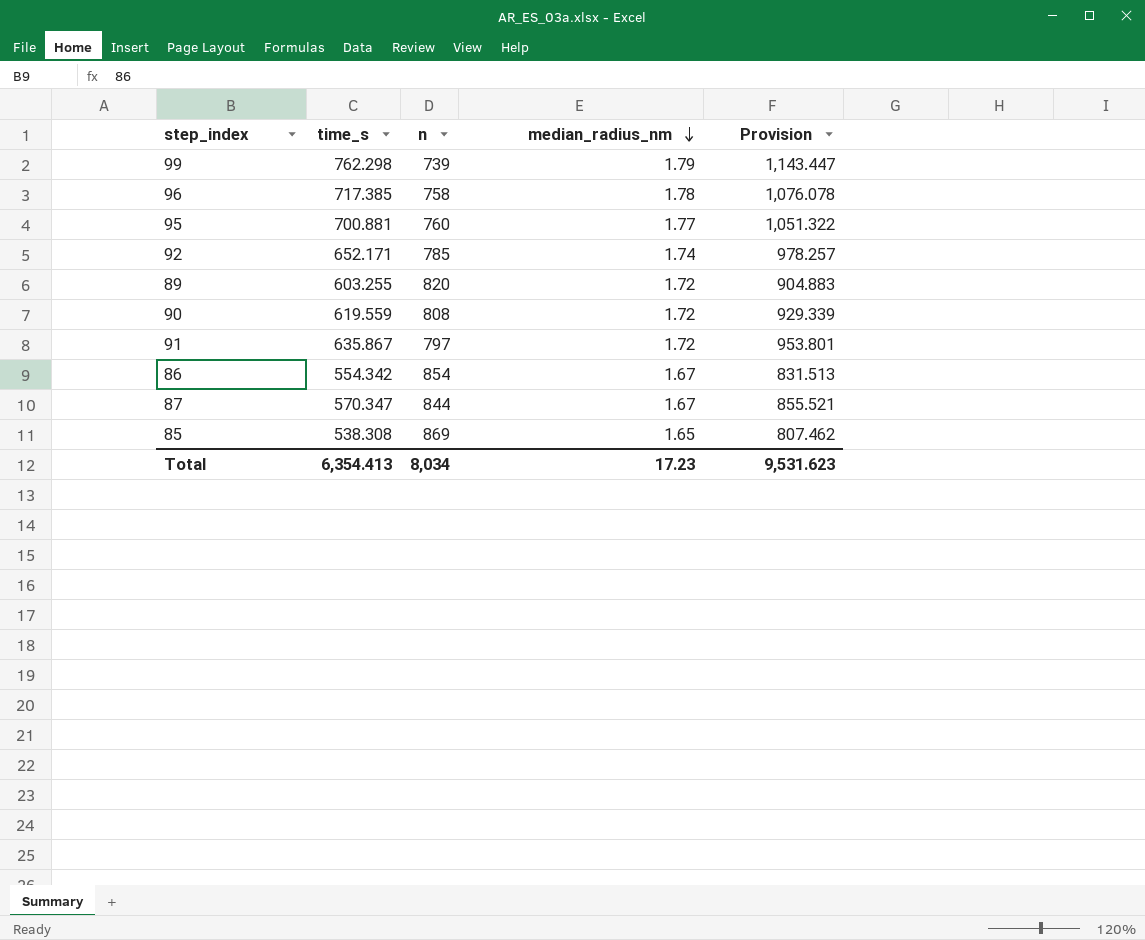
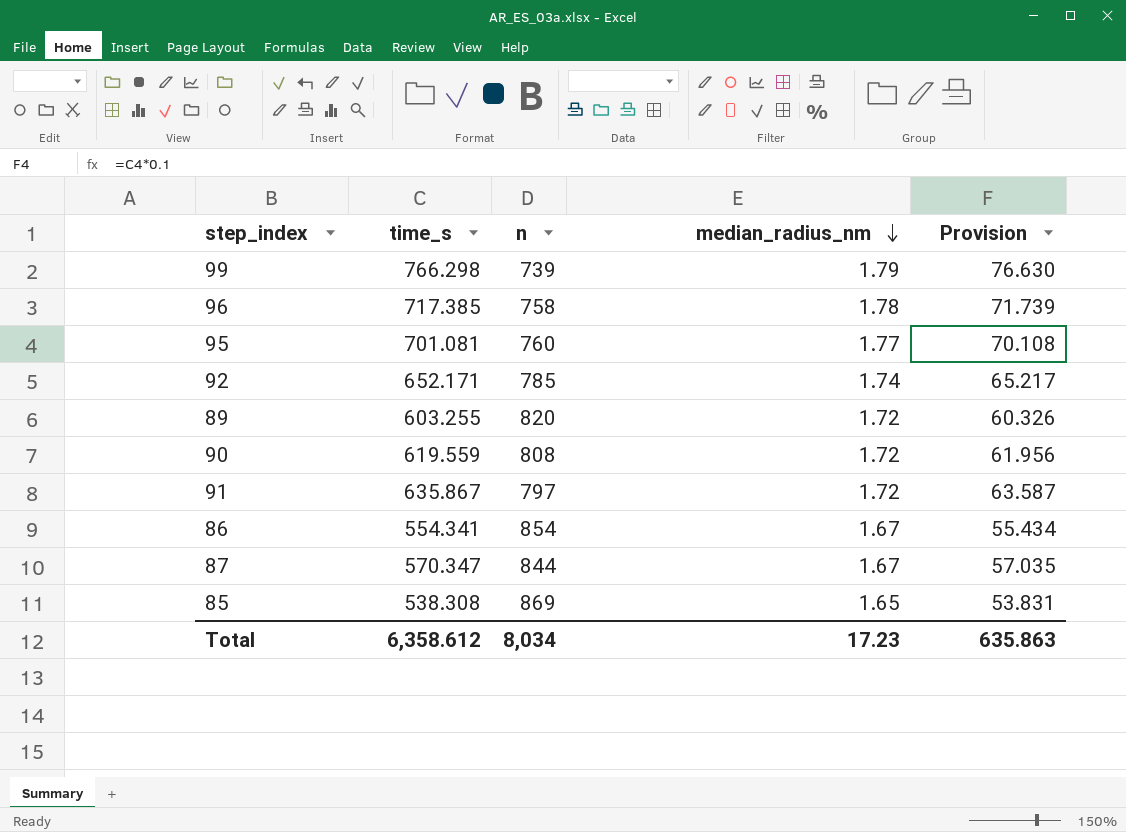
column Provision | formula: [time_s] * 1.5 -> [time_s] * 0.1
99 | time_s: 762.298 -> 766.298
95 | time_s: 700.881 -> 701.081
86 | time_s: 554.342 -> 554.341
Total | time_s: 6,354.413 -> 6,358.612
Total | Provision: 9,531.623 -> 635.863

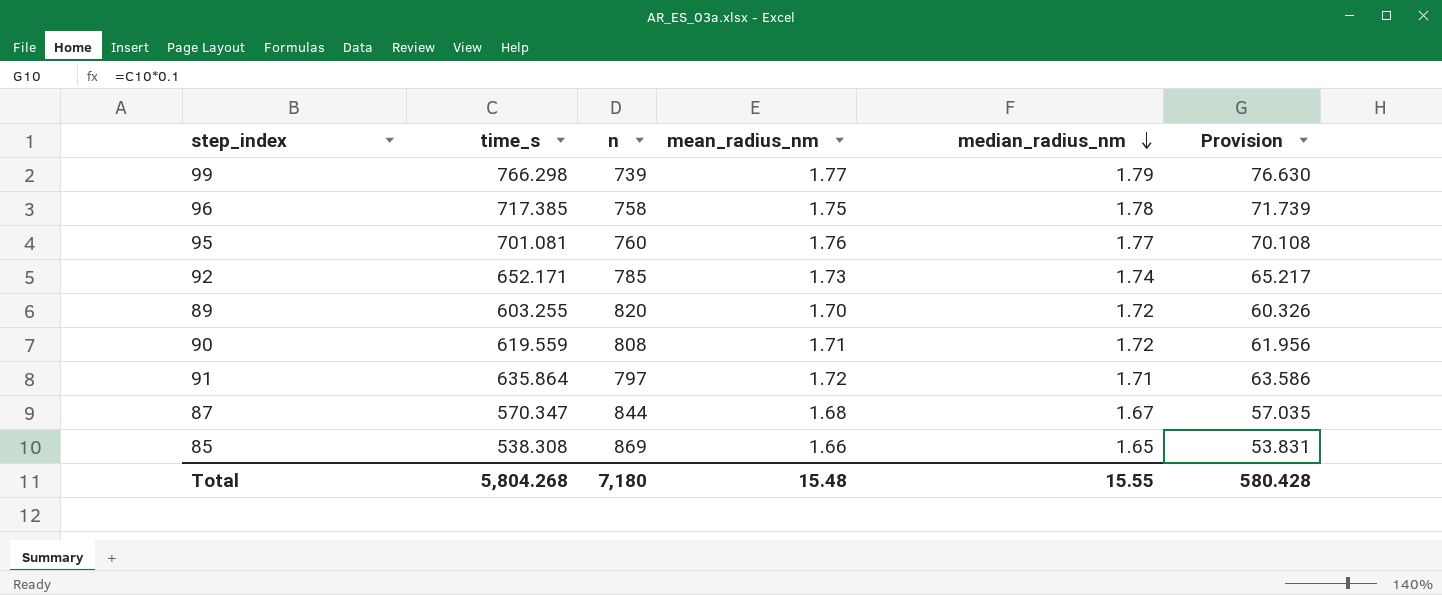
column mean_radius_nm | position: none -> 4
row 86: 554.341 | 854 | 1.67 | 55.434 -> none
91 | time_s: 635.867 -> 635.864
91 | median_radius_nm: 1.72 -> 1.71
91 | Provision: 63.587 -> 63.586
Total | time_s: 6,358.612 -> 5,804.268
Total | n: 8,034 -> 7,180
Total | median_radius_nm: 17.23 -> 15.55
Total | Provision: 635.863 -> 580.428

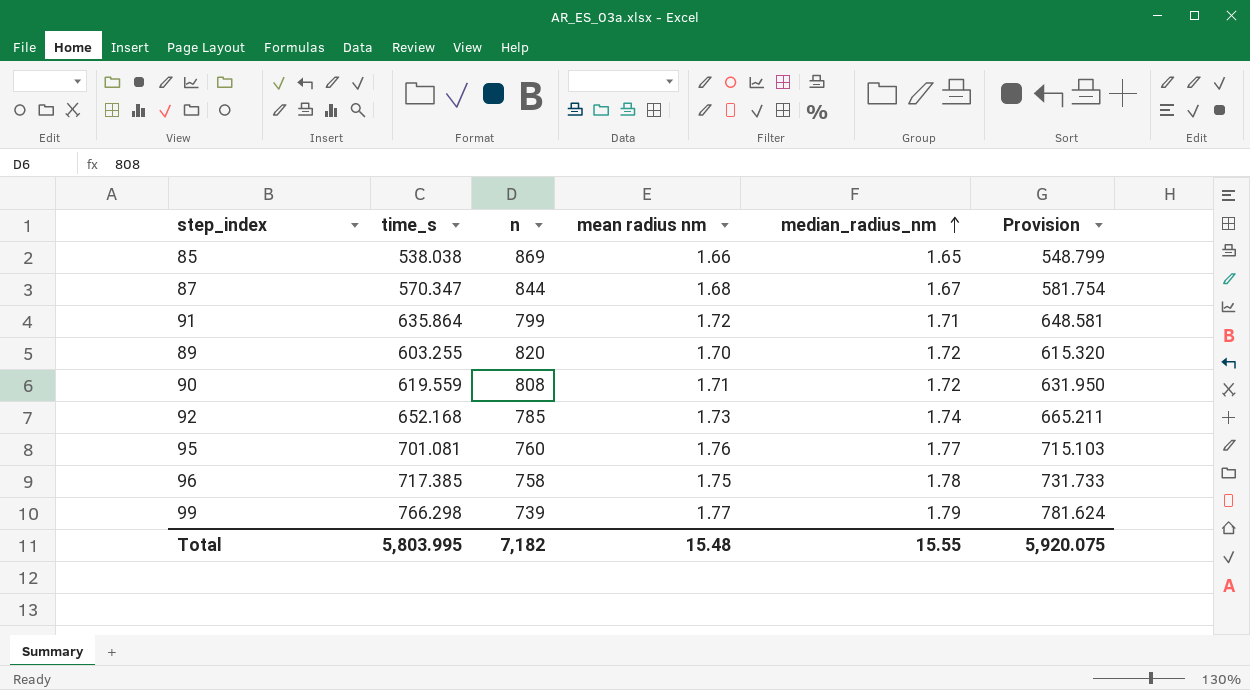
row order: median_radius_nm descending -> median_radius_nm ascending
column name: mean_radius_nm -> mean radius nm
column Provision | formula: [time_s] * 0.1 -> [time_s] * 1.02
85 | time_s: 538.308 -> 538.038
91 | n: 797 -> 799
92 | time_s: 652.171 -> 652.168
Total | time_s: 5,804.268 -> 5,803.995
Total | n: 7,180 -> 7,182
Total | Provision: 580.428 -> 5,920.075

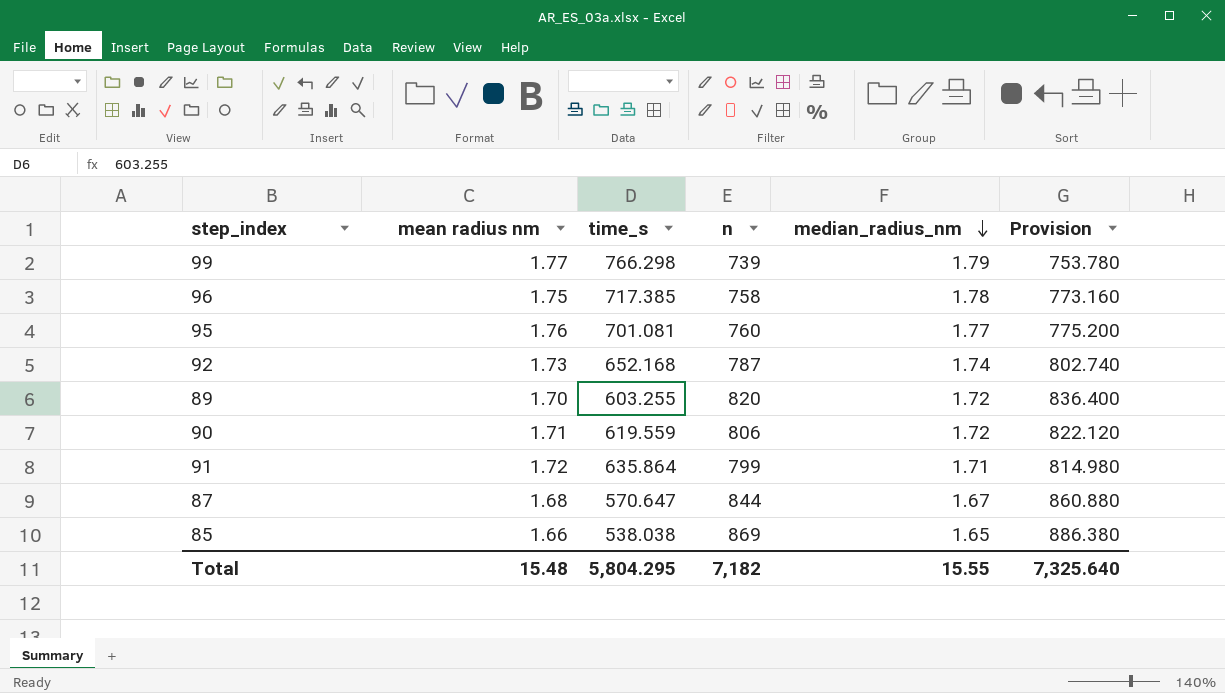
row order: median_radius_nm ascending -> median_radius_nm descending
column mean radius nm | position: 4 -> 2
column Provision | formula: [time_s] * 1.02 -> [n] * 1.02
92 | n: 785 -> 787
90 | n: 808 -> 806
87 | time_s: 570.347 -> 570.647
Total | time_s: 5,803.995 -> 5,804.295
Total | Provision: 5,920.075 -> 7,325.640

